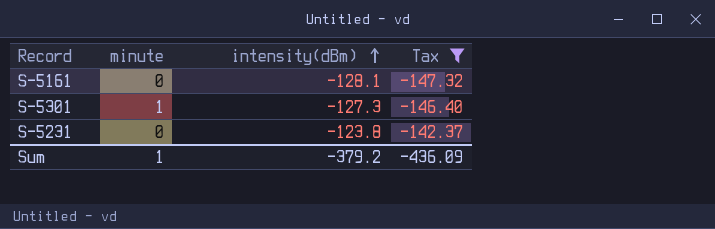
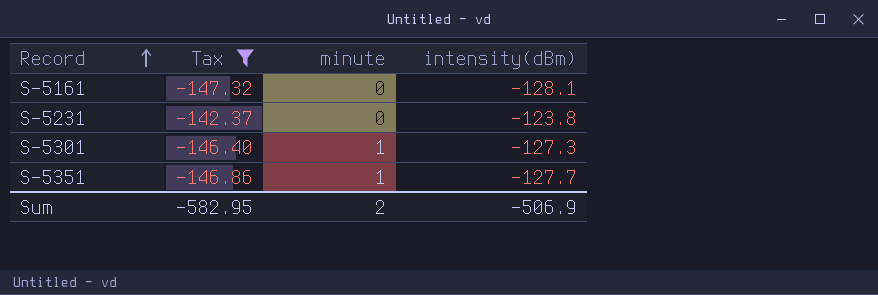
row order: intensity(dBm) ascending -> Record ascending
column Tax | position: 4 -> 2
row S-5351: none -> -146.86 | 1 | -127.7
Sum | Tax: -436.09 -> -582.95
Sum | minute: 1 -> 2
Sum | intensity(dBm): -379.2 -> -506.9

